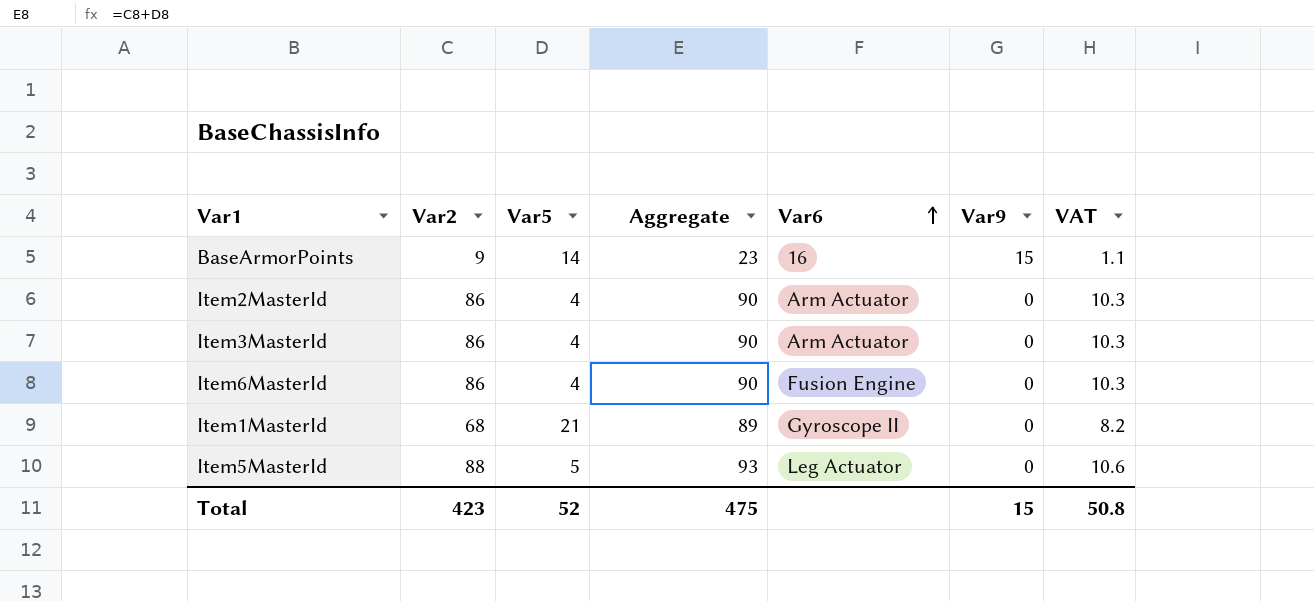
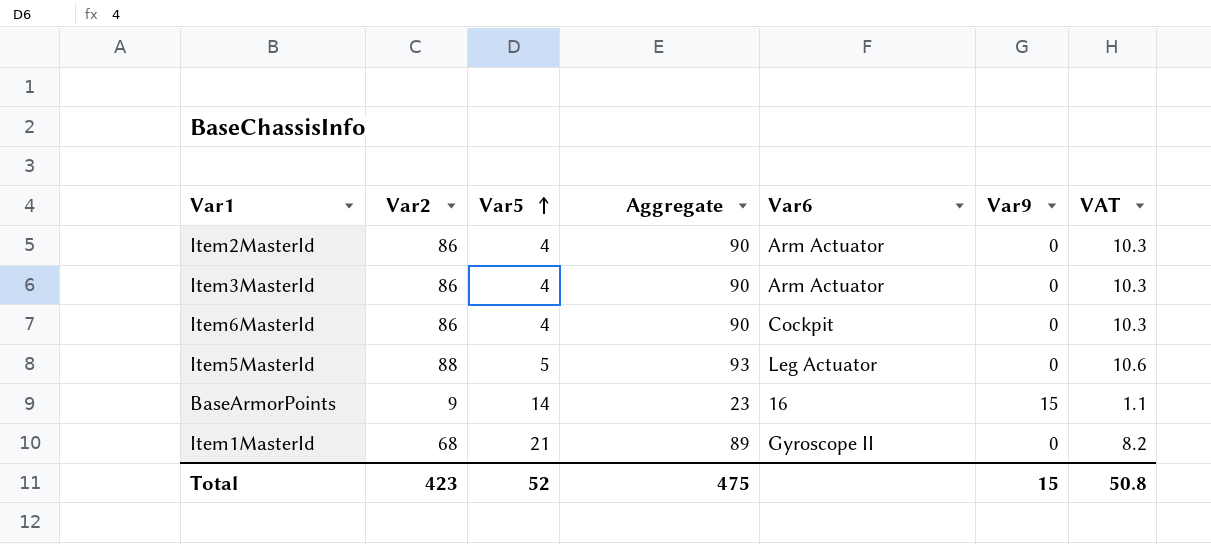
row order: Var6 ascending -> Var5 ascending
Item6MasterId | Var6: Fusion Engine -> Cockpit

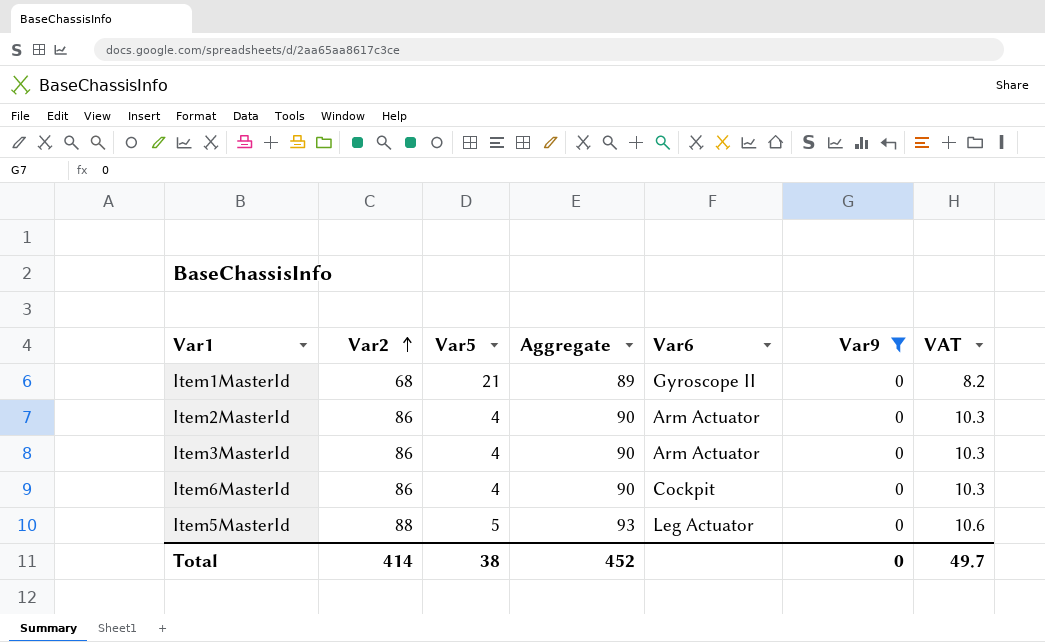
filter: none -> Var9 = 0
row order: Var5 ascending -> Var2 ascending
Total | Var2: 423 -> 414
Total | Var5: 52 -> 38
Total | Aggregate: 475 -> 452
Total | Var9: 15 -> 0
Total | VAT: 50.8 -> 49.7

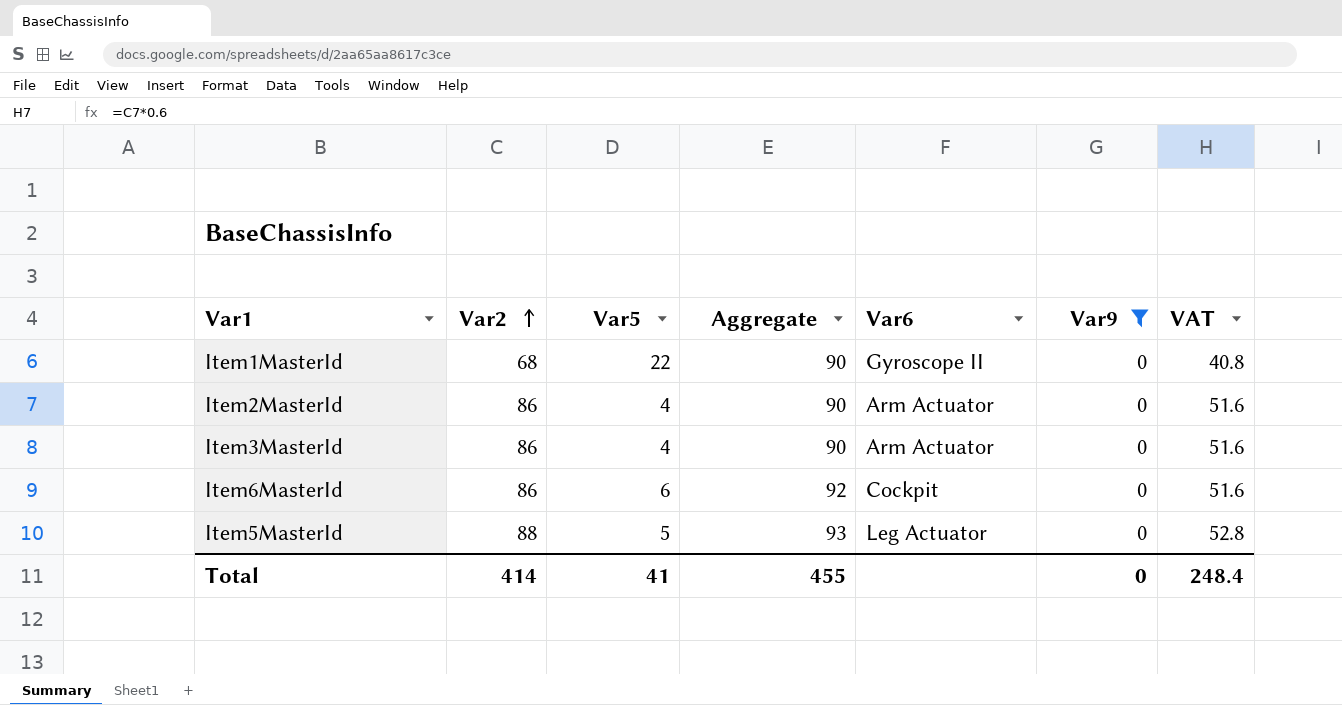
column VAT | formula: [Var2] * 0.12 -> [Var2] * 0.6
Item1MasterId | Var5: 21 -> 22
Item1MasterId | Aggregate: 89 -> 90
Item6MasterId | Var5: 4 -> 6
Item6MasterId | Aggregate: 90 -> 92
Total | Var5: 38 -> 41
Total | Aggregate: 452 -> 455
Total | VAT: 49.7 -> 248.4

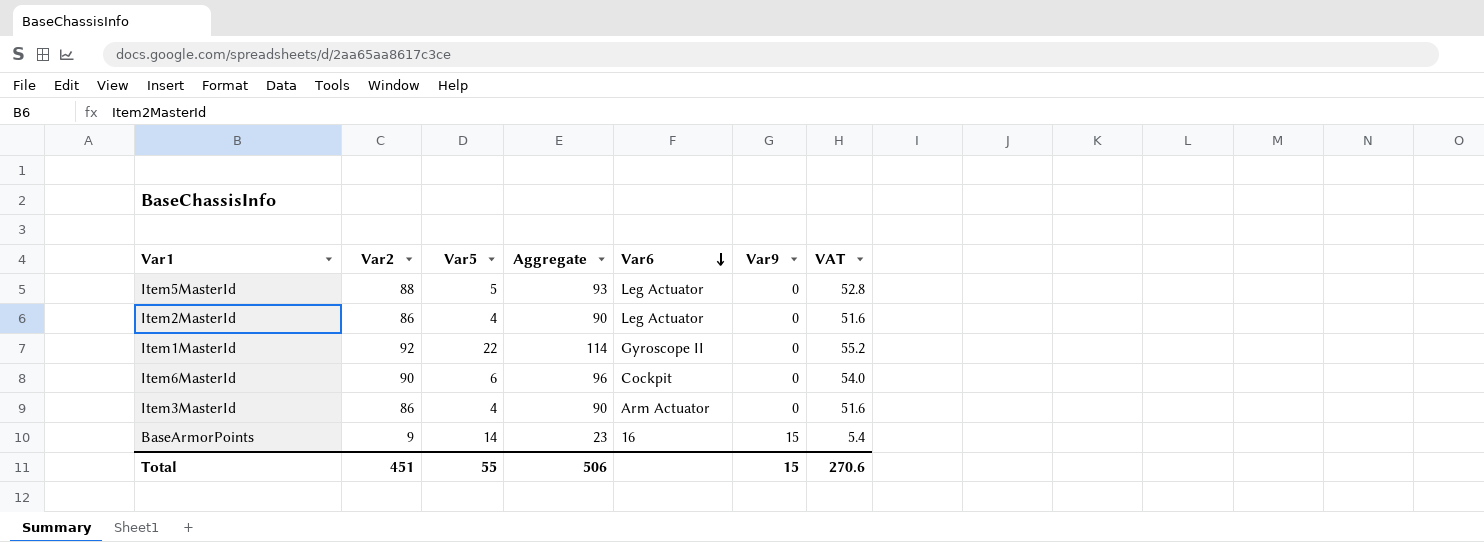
filter: Var9 = 0 -> none
row order: Var2 ascending -> Var6 descending
Item2MasterId | Var6: Arm Actuator -> Leg Actuator
Item1MasterId | Var2: 68 -> 92
Item1MasterId | Aggregate: 90 -> 114
Item1MasterId | VAT: 40.8 -> 55.2
Item6MasterId | Var2: 86 -> 90
Item6MasterId | Aggregate: 92 -> 96
Item6MasterId | VAT: 51.6 -> 54.0
Total | Var2: 414 -> 451
Total | Var5: 41 -> 55
Total | Aggregate: 455 -> 506
Total | Var9: 0 -> 15
Total | VAT: 248.4 -> 270.6

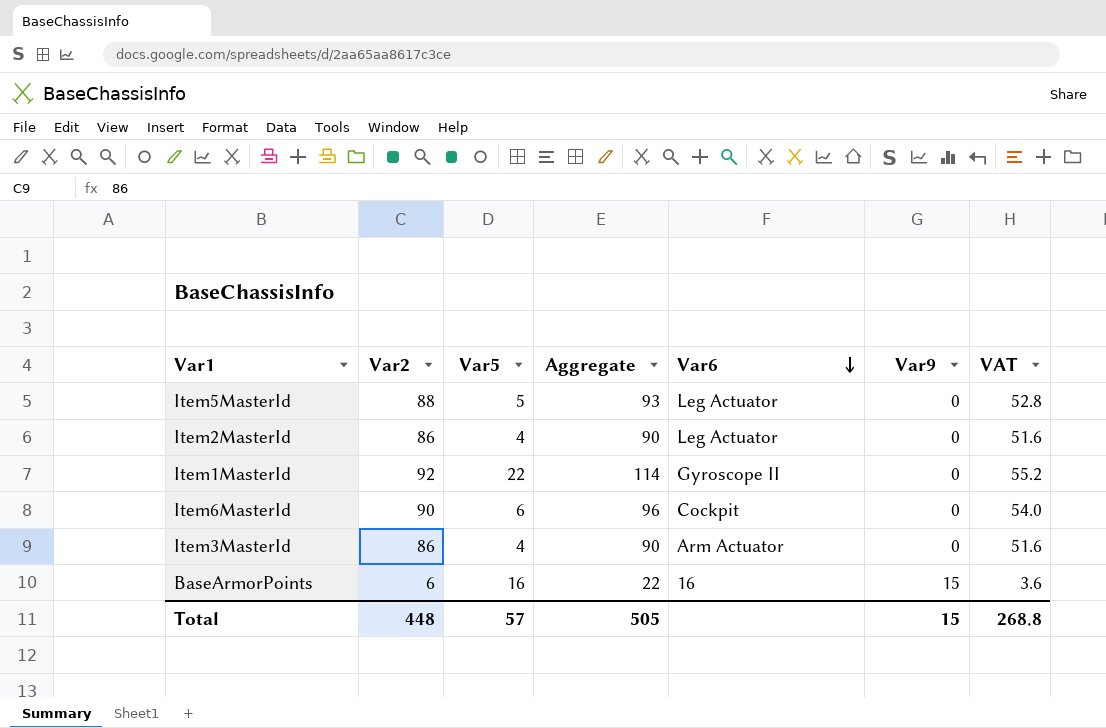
BaseArmorPoints | Var2: 9 -> 6
BaseArmorPoints | Var5: 14 -> 16
BaseArmorPoints | Aggregate: 23 -> 22
BaseArmorPoints | VAT: 5.4 -> 3.6
Total | Var2: 451 -> 448
Total | Var5: 55 -> 57
Total | Aggregate: 506 -> 505
Total | VAT: 270.6 -> 268.8

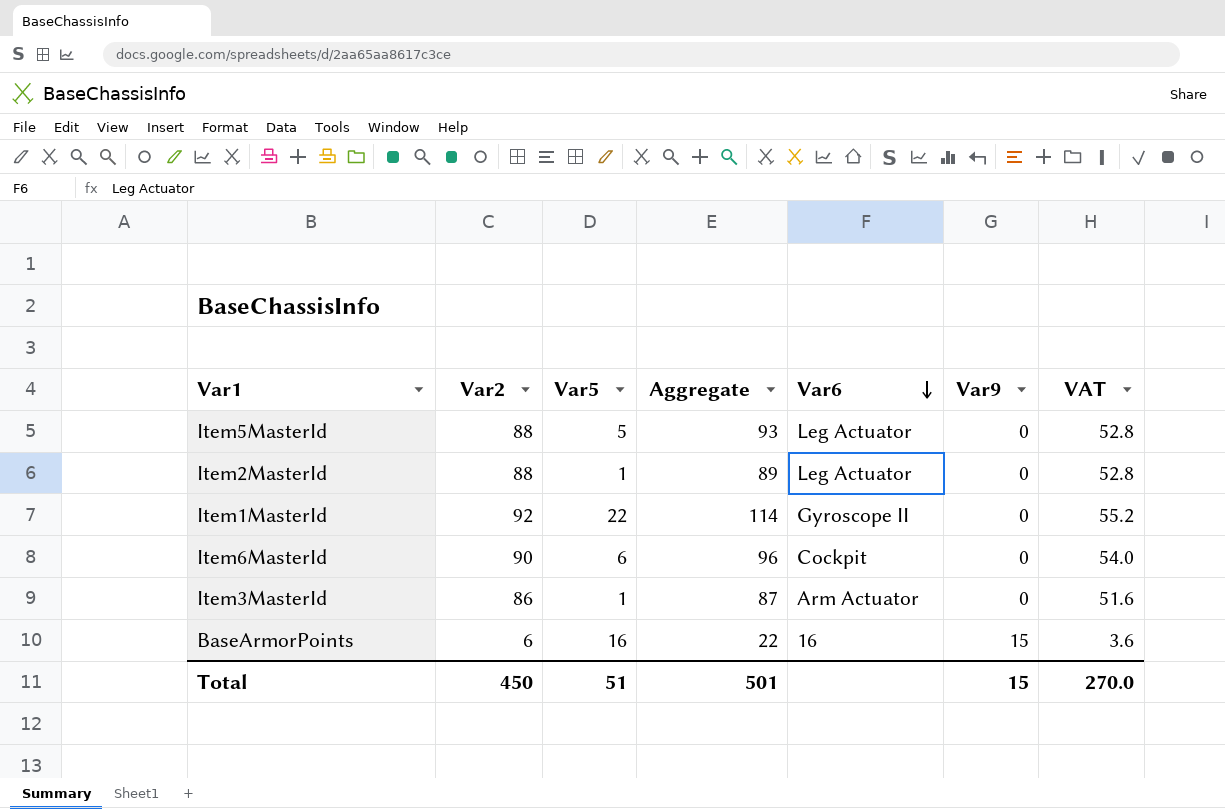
Item2MasterId | Var2: 86 -> 88
Item2MasterId | Var5: 4 -> 1
Item2MasterId | Aggregate: 90 -> 89
Item2MasterId | VAT: 51.6 -> 52.8
Item3MasterId | Var5: 4 -> 1
Item3MasterId | Aggregate: 90 -> 87
Total | Var2: 448 -> 450
Total | Var5: 57 -> 51
Total | Aggregate: 505 -> 501
Total | VAT: 268.8 -> 270.0

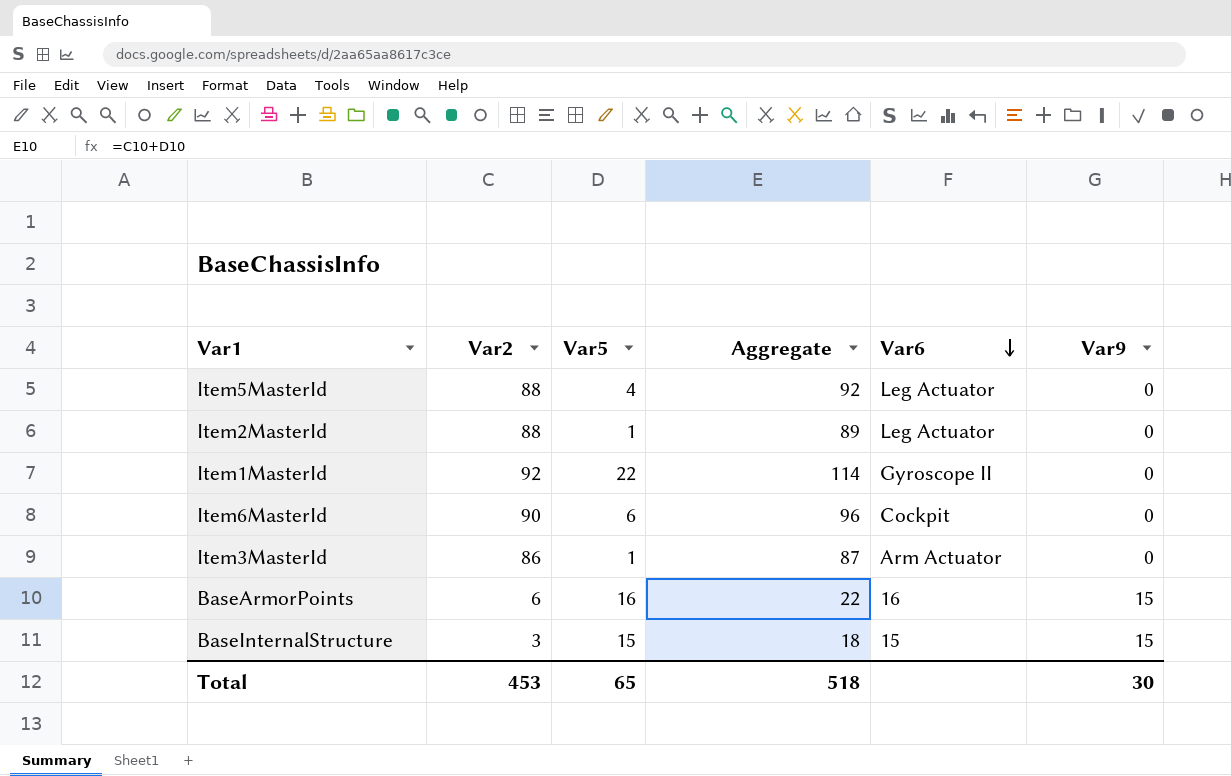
column VAT | formula: [Var2] * 0.6 -> none
Item5MasterId | Var5: 5 -> 4
Item5MasterId | Aggregate: 93 -> 92
row BaseInternalStructure: none -> 3 | 15 | 18 | 15 | 15
Total | Var2: 450 -> 453
Total | Var5: 51 -> 65
Total | Aggregate: 501 -> 518
Total | Var9: 15 -> 30

